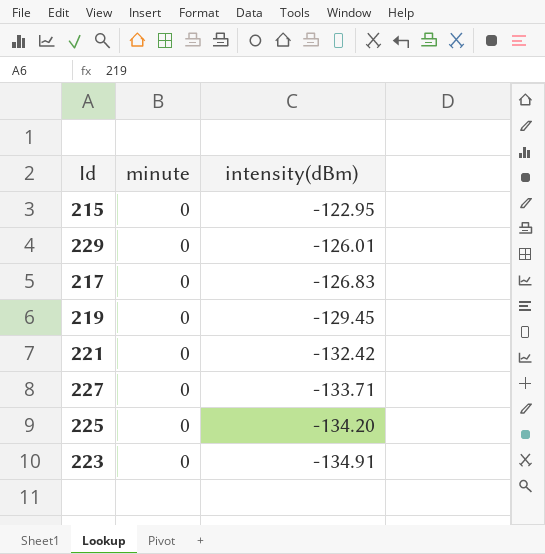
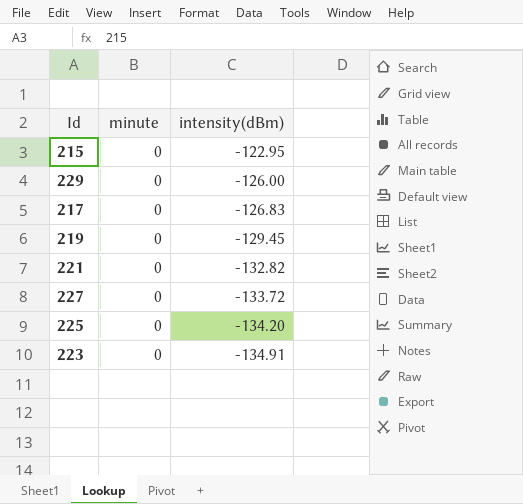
229 | intensity(dBm): -126.01 -> -126.00
221 | intensity(dBm): -132.42 -> -132.82
227 | intensity(dBm): -133.71 -> -133.72

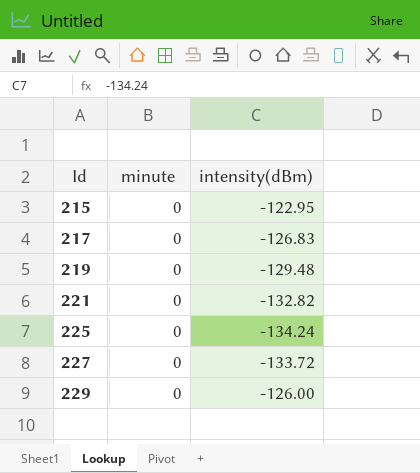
row order: intensity(dBm) descending -> Id ascending
row 223: 0 | -134.91 -> none
219 | intensity(dBm): -129.45 -> -129.48
225 | intensity(dBm): -134.20 -> -134.24

